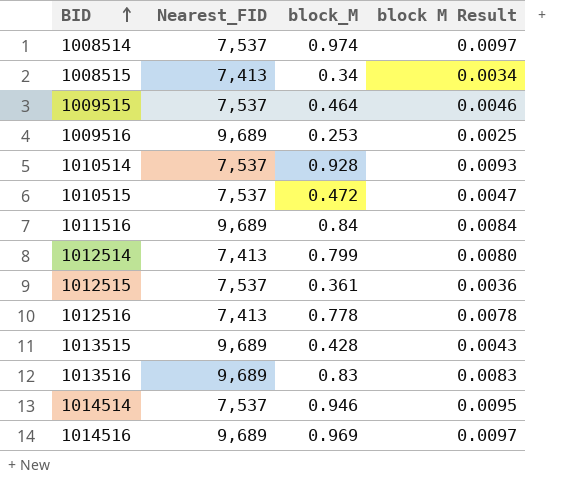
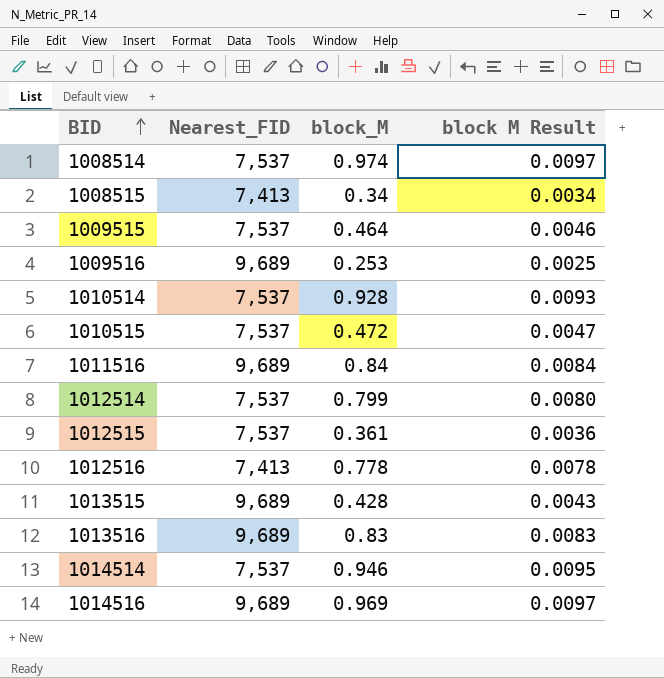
1012514 | Nearest_FID: 7,413 -> 7,537

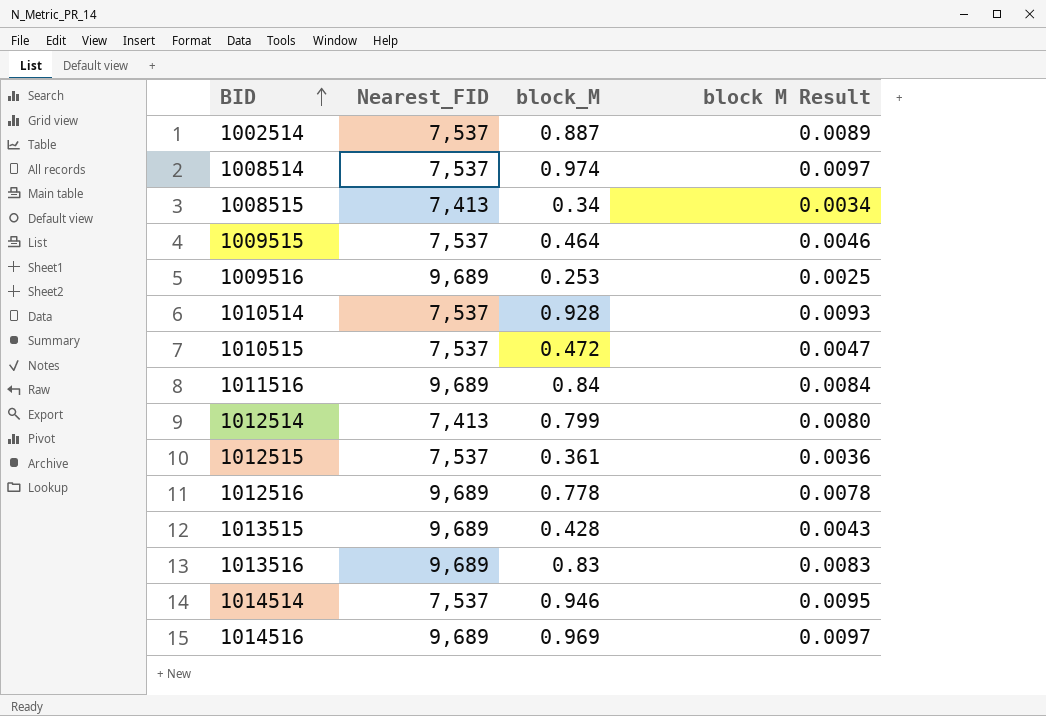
row 1002514: none -> 7,537 | 0.887 | 0.0089
1012514 | Nearest_FID: 7,537 -> 7,413
1012516 | Nearest_FID: 7,413 -> 9,689

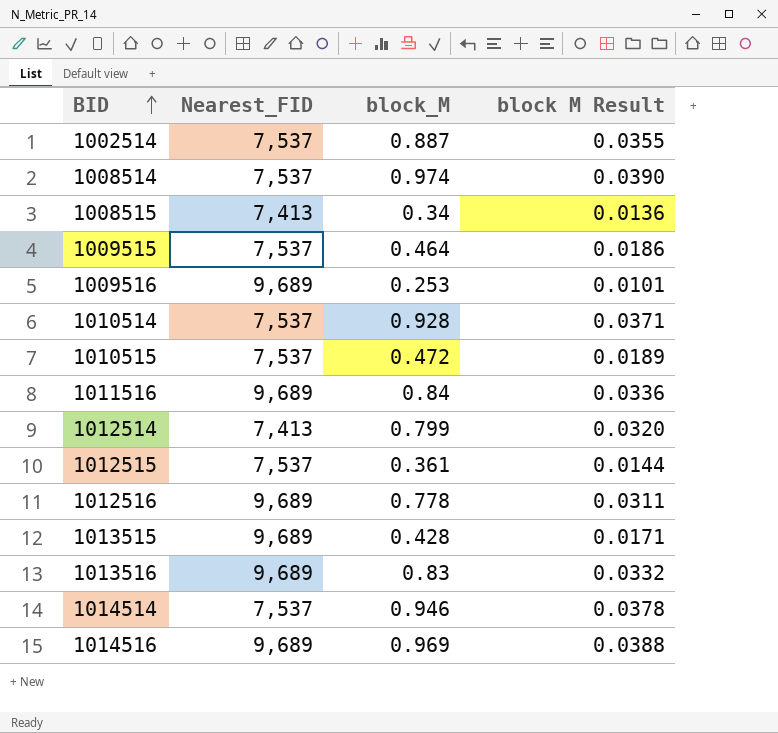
column block M Result | formula: [block_M] * 0.01 -> [block_M] * 0.04

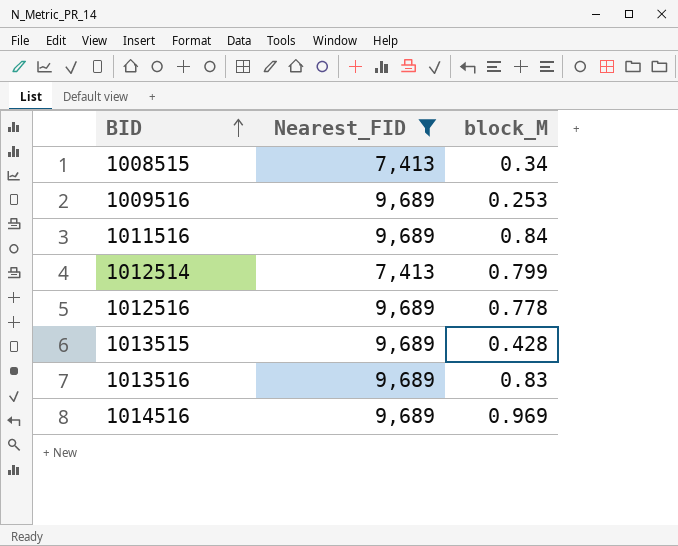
filter: none -> Nearest_FID != 7,537
column block M Result | formula: [block_M] * 0.04 -> none

